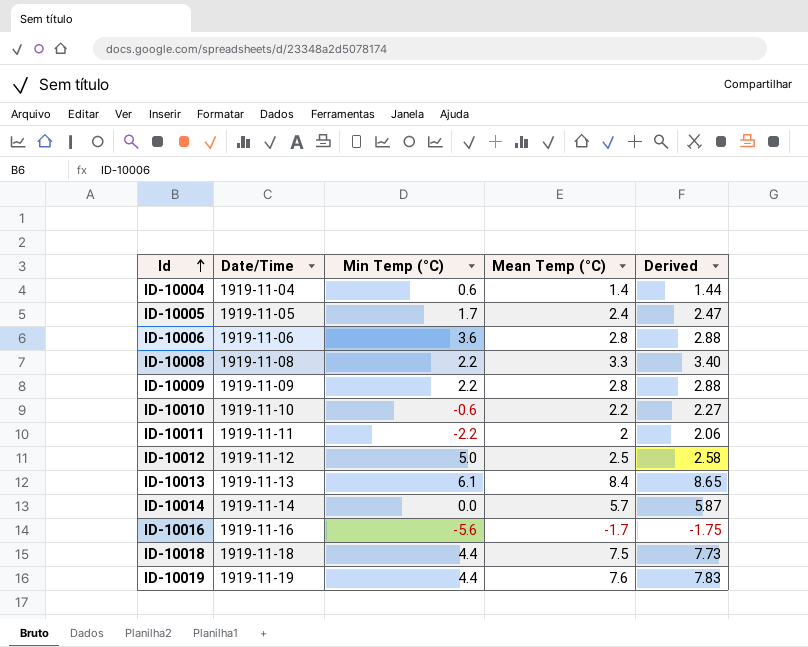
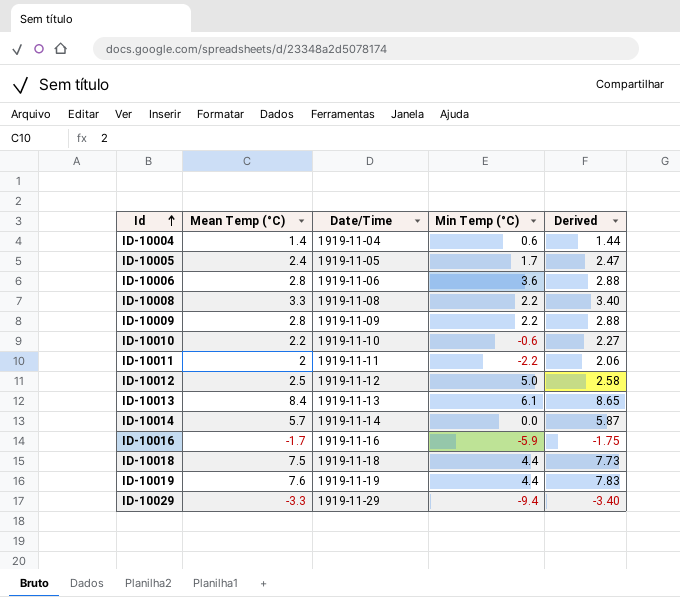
column Mean Temp (°C) | position: 4 -> 2
ID-10016 | Min Temp (°C): -5.6 -> -5.9
row ID-10029: none -> -3.3 | 1919-11-29 | -9.4 | -3.40

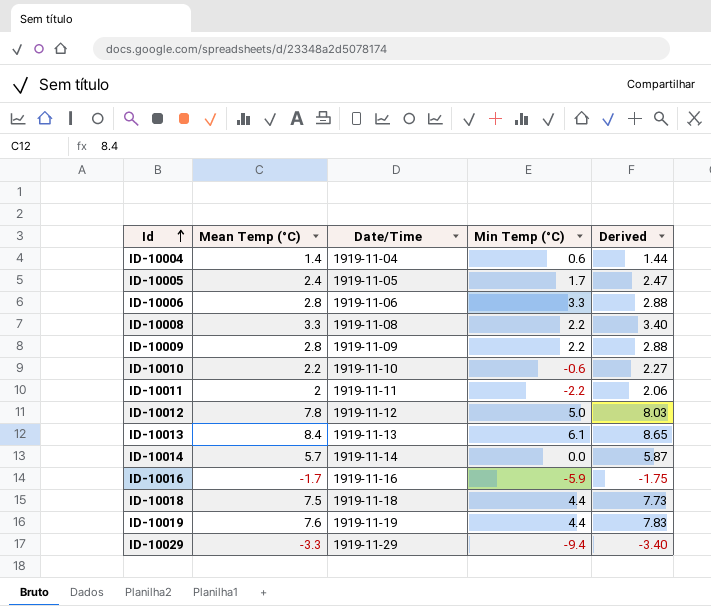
ID-10006 | Min Temp (°C): 3.6 -> 3.3
ID-10012 | Mean Temp (°C): 2.5 -> 7.8
ID-10012 | Derived: 2.58 -> 8.03

